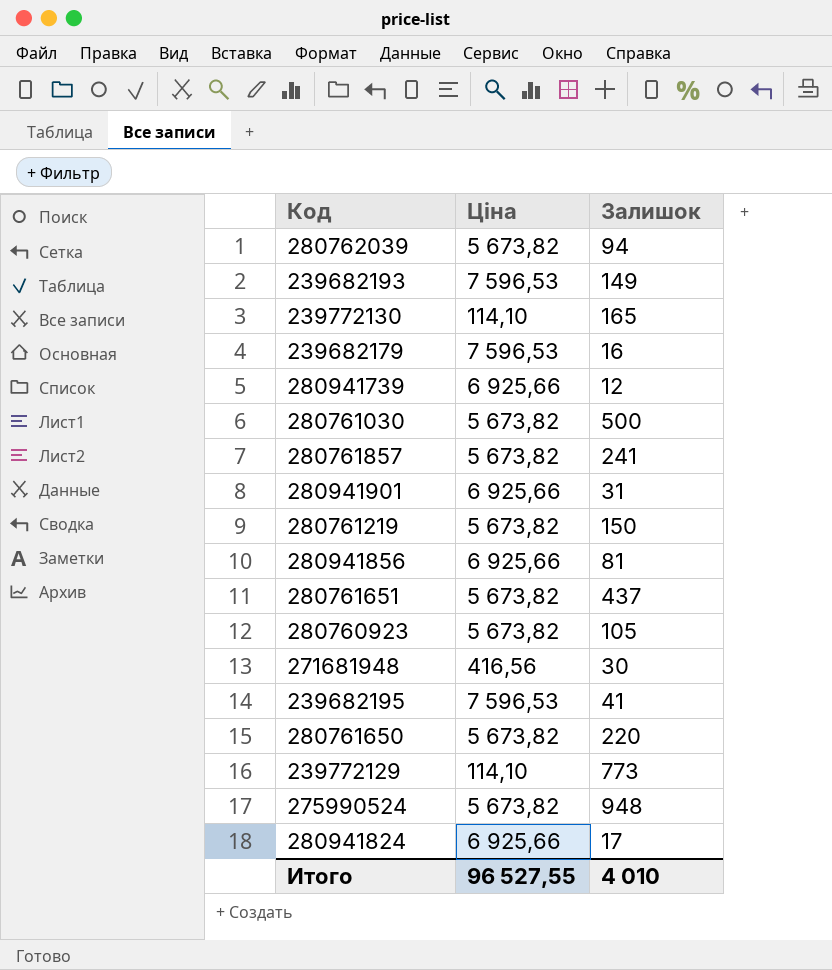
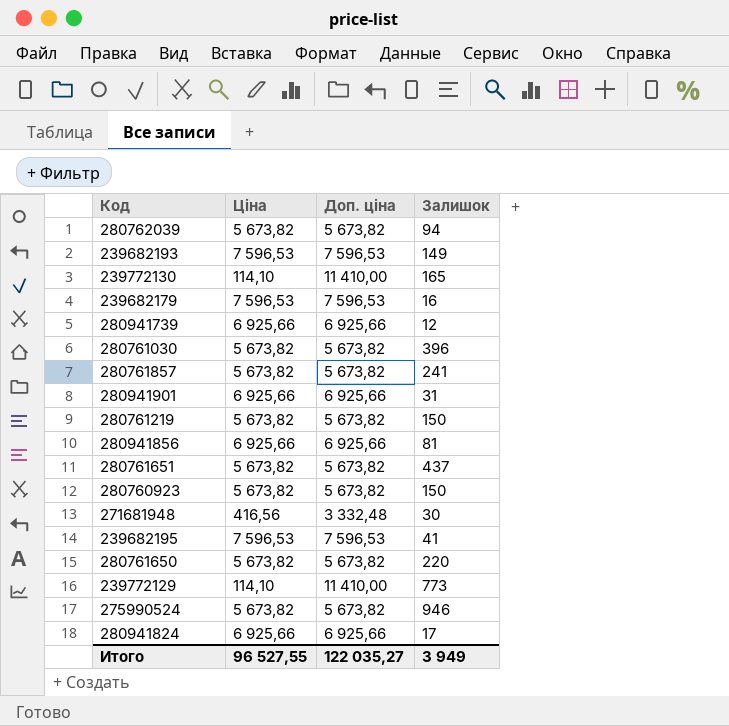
column Доп. ціна | position: none -> 3
280761030 | Залишок: 500 -> 396
280760923 | Залишок: 105 -> 150
275990524 | Залишок: 948 -> 946
Итого | Залишок: 4 010 -> 3 949

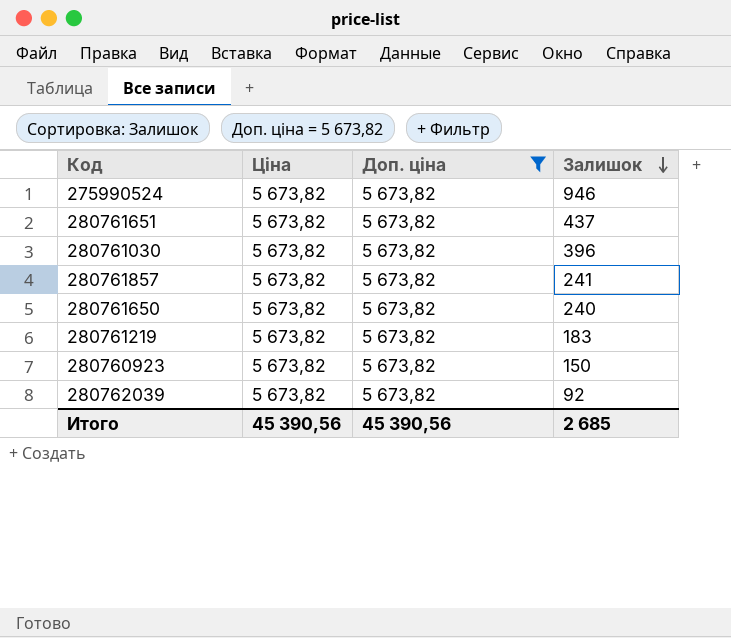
filter: none -> Доп. ціна = 5 673,82
row order: none -> Залишок descending
280761650 | Залишок: 220 -> 240
280761219 | Залишок: 150 -> 183
280762039 | Залишок: 94 -> 92
Итого | Ціна: 96 527,55 -> 45 390,56
Итого | Доп. ціна: 122 035,27 -> 45 390,56
Итого | Залишок: 3 949 -> 2 685

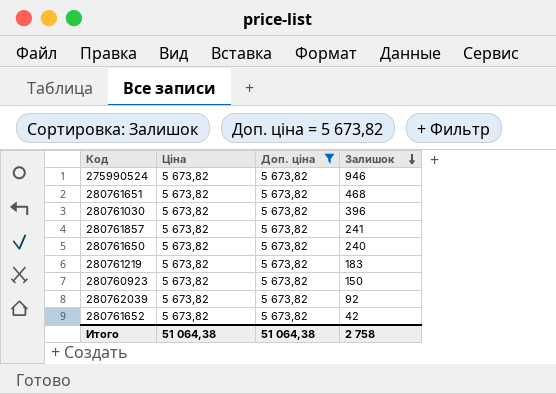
280761651 | Залишок: 437 -> 468
row 280761652: none -> 5 673,82 | 5 673,82 | 42
Итого | Ціна: 45 390,56 -> 51 064,38
Итого | Доп. ціна: 45 390,56 -> 51 064,38
Итого | Залишок: 2 685 -> 2 758

